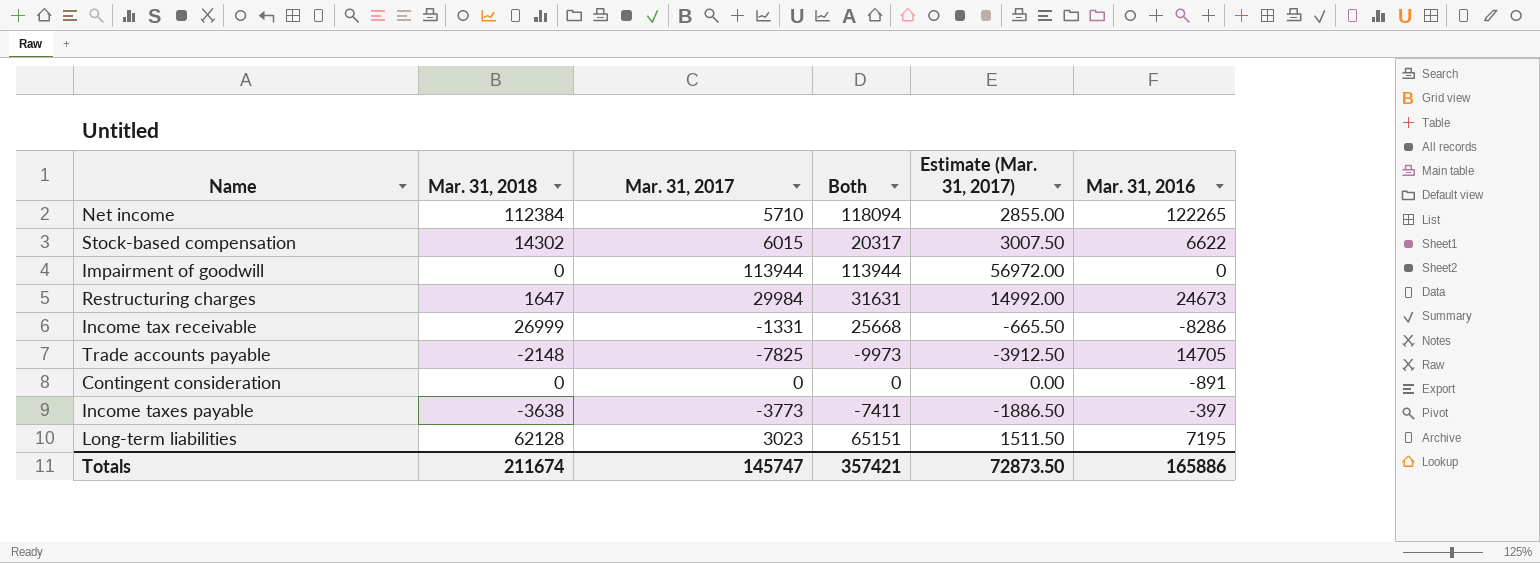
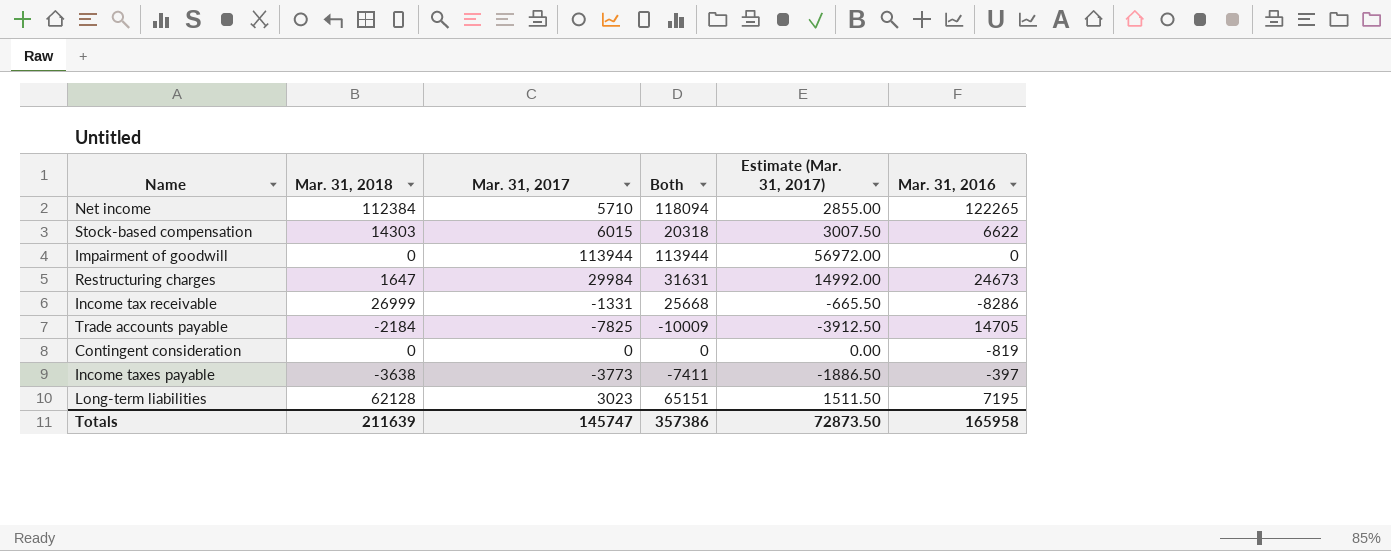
Stock-based compensation | Mar. 31, 2018: 14302 -> 14303
Stock-based compensation | Both: 20317 -> 20318
Trade accounts payable | Mar. 31, 2018: -2148 -> -2184
Trade accounts payable | Both: -9973 -> -10009
Contingent consideration | Mar. 31, 2016: -891 -> -819
Totals | Mar. 31, 2018: 211674 -> 211639
Totals | Both: 357421 -> 357386
Totals | Mar. 31, 2016: 165886 -> 165958

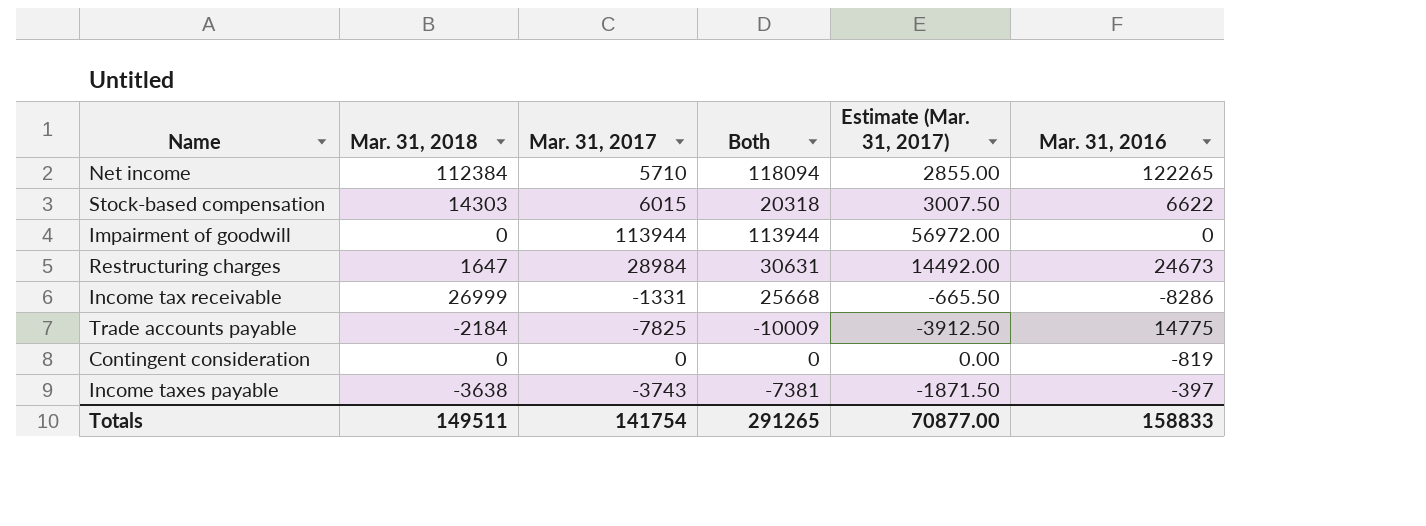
row Long-term liabilities: 62128 | 3023 | 65151 | 1511.50 | 7195 -> none
Restructuring charges | Mar. 31, 2017: 29984 -> 28984
Restructuring charges | Both: 31631 -> 30631
Restructuring charges | Estimate (Mar. 31, 2017): 14992.00 -> 14492.00
Trade accounts payable | Mar. 31, 2016: 14705 -> 14775
Income taxes payable | Mar. 31, 2017: -3773 -> -3743
Income taxes payable | Both: -7411 -> -7381
Income taxes payable | Estimate (Mar. 31, 2017): -1886.50 -> -1871.50
Totals | Mar. 31, 2018: 211639 -> 149511
Totals | Mar. 31, 2017: 145747 -> 141754
Totals | Both: 357386 -> 291265
Totals | Estimate (Mar. 31, 2017): 72873.50 -> 70877.00
Totals | Mar. 31, 2016: 165958 -> 158833

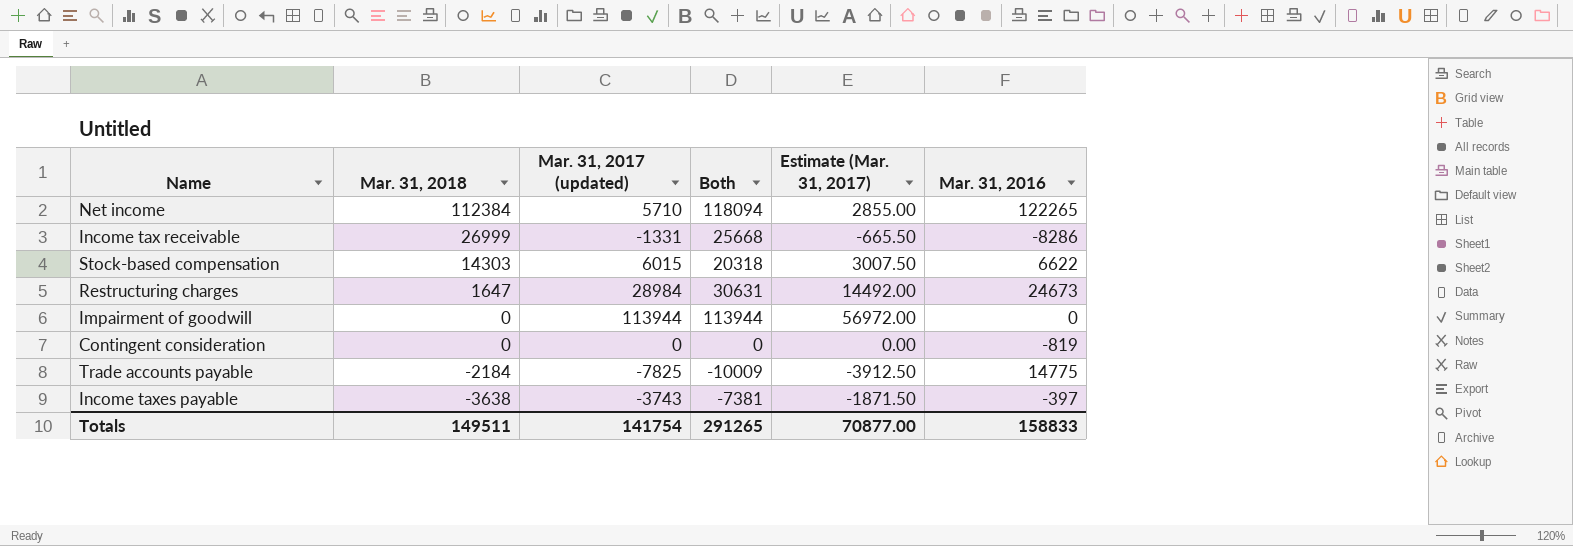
row order: none -> Mar. 31, 2018 descending
column name: Mar. 31, 2017 -> Mar. 31, 2017 (updated)

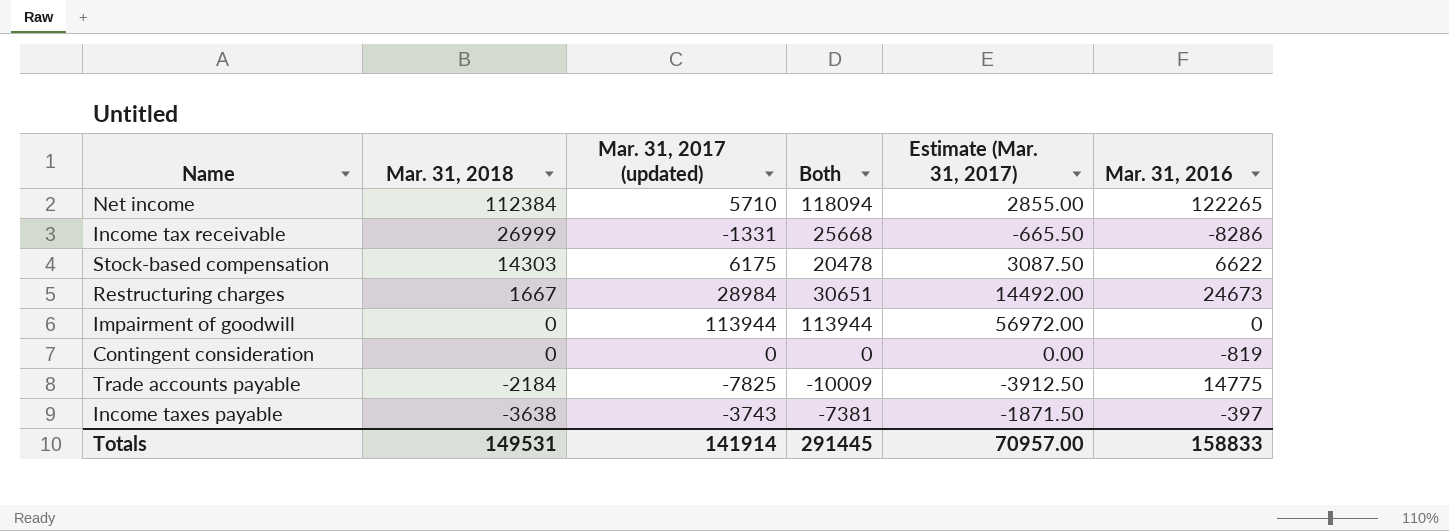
Stock-based compensation | Mar. 31, 2017 (updated): 6015 -> 6175
Stock-based compensation | Both: 20318 -> 20478
Stock-based compensation | Estimate (Mar. 31, 2017): 3007.50 -> 3087.50
Restructuring charges | Mar. 31, 2018: 1647 -> 1667
Restructuring charges | Both: 30631 -> 30651
Totals | Mar. 31, 2018: 149511 -> 149531
Totals | Mar. 31, 2017 (updated): 141754 -> 141914
Totals | Both: 291265 -> 291445
Totals | Estimate (Mar. 31, 2017): 70877.00 -> 70957.00

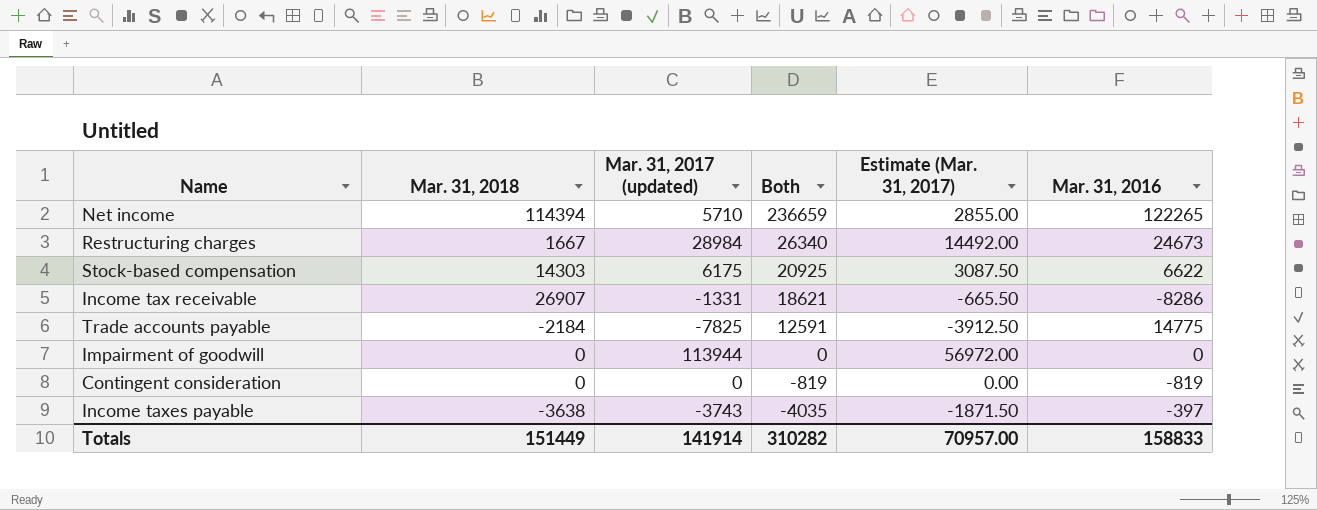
row order: Mar. 31, 2018 descending -> Both descending
column Both | formula: [Mar. 31, 2018] + [Mar. 31, 2017 (updated)] -> [Mar. 31, 2018] + [Mar. 31, 2016]
Net income | Mar. 31, 2018: 112384 -> 114394
Income tax receivable | Mar. 31, 2018: 26999 -> 26907
Totals | Mar. 31, 2018: 149531 -> 151449
Totals | Both: 291445 -> 310282

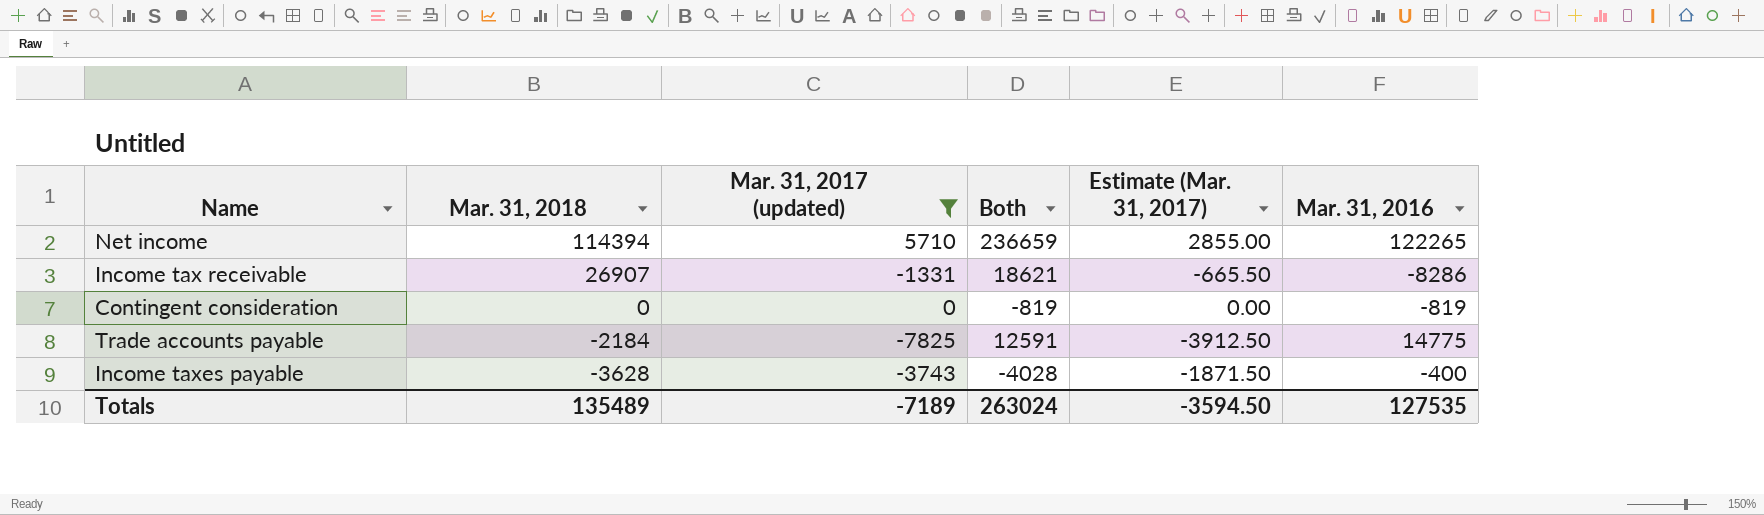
filter: none -> Mar. 31, 2017 (updated) <= 5710
row order: Both descending -> Mar. 31, 2018 descending
Income taxes payable | Mar. 31, 2018: -3638 -> -3628
Income taxes payable | Both: -4035 -> -4028
Income taxes payable | Mar. 31, 2016: -397 -> -400
Totals | Mar. 31, 2018: 151449 -> 135489
Totals | Mar. 31, 2017 (updated): 141914 -> -7189
Totals | Both: 310282 -> 263024
Totals | Estimate (Mar. 31, 2017): 70957.00 -> -3594.50
Totals | Mar. 31, 2016: 158833 -> 127535

